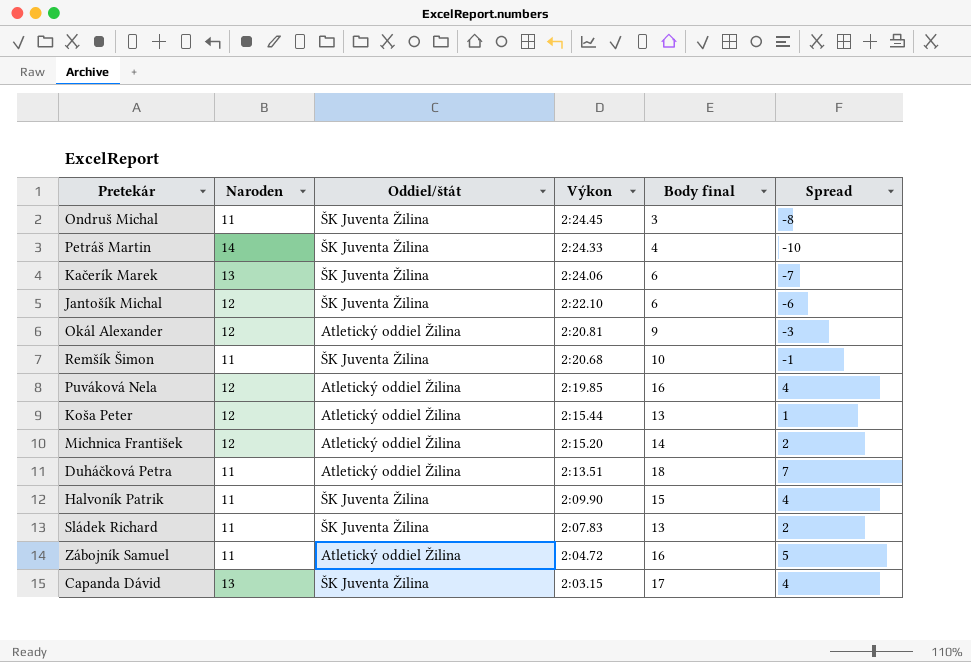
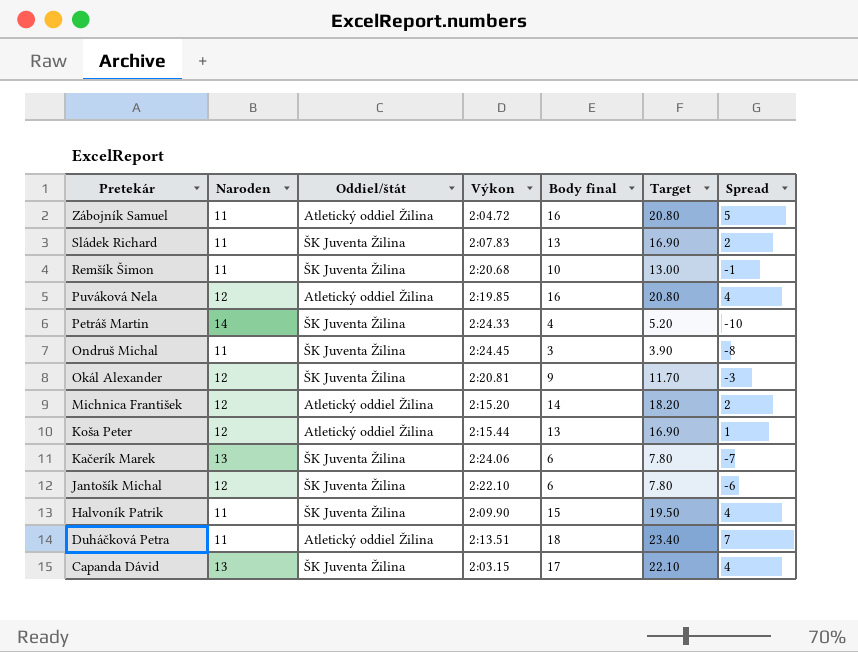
row order: Výkon descending -> Pretekár descending
column Target | formula: none -> [Body final] * 1.3
Okál Alexander | Oddiel/štát: Atletický oddiel Žilina -> ŠK Juventa Žilina

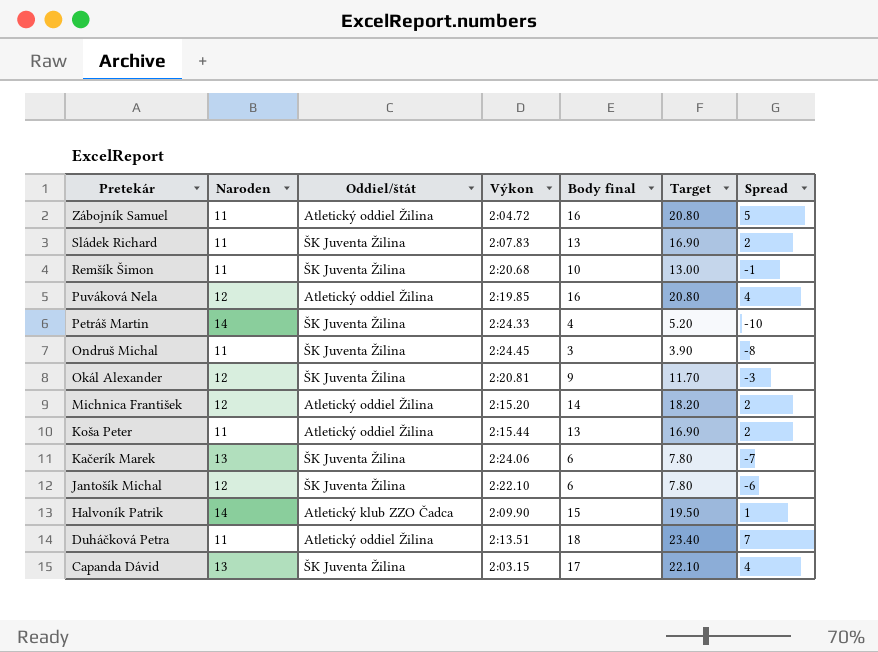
Koša Peter | Naroden: 12 -> 11
Koša Peter | Spread: 1 -> 2
Halvoník Patrik | Naroden: 11 -> 14
Halvoník Patrik | Oddiel/štát: ŠK Juventa Žilina -> Atletický klub ZZO Čadca
Halvoník Patrik | Spread: 4 -> 1

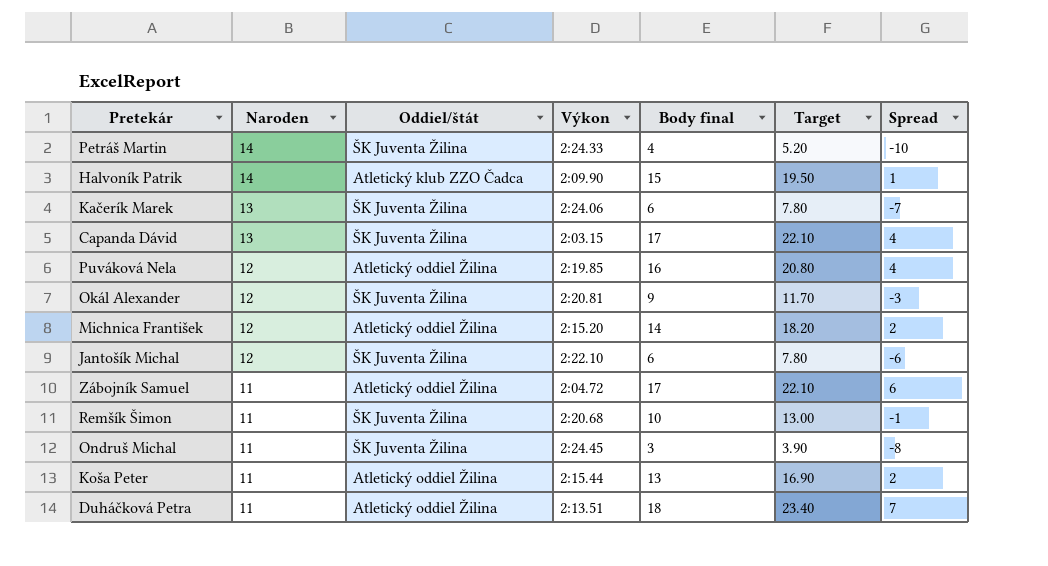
row order: Pretekár descending -> Naroden descending
row Sládek Richard: 11 | ŠK Juventa Žilina | 2:07.83 | 13 | 16.90 | 2 -> none
Zábojník Samuel | Body final: 16 -> 17
Zábojník Samuel | Target: 20.80 -> 22.10
Zábojník Samuel | Spread: 5 -> 6

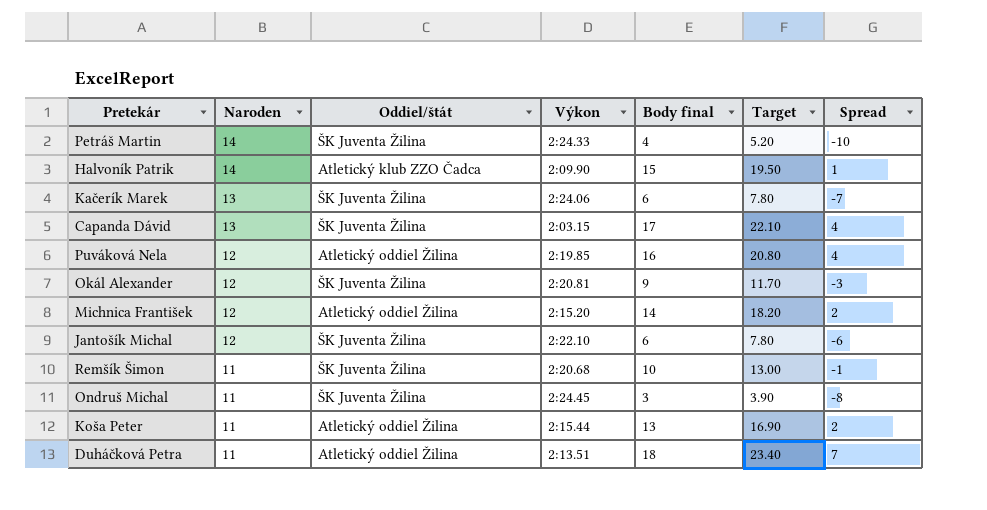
row Zábojník Samuel: 11 | Atletický oddiel Žilina | 2:04.72 | 17 | 22.10 | 6 -> none

